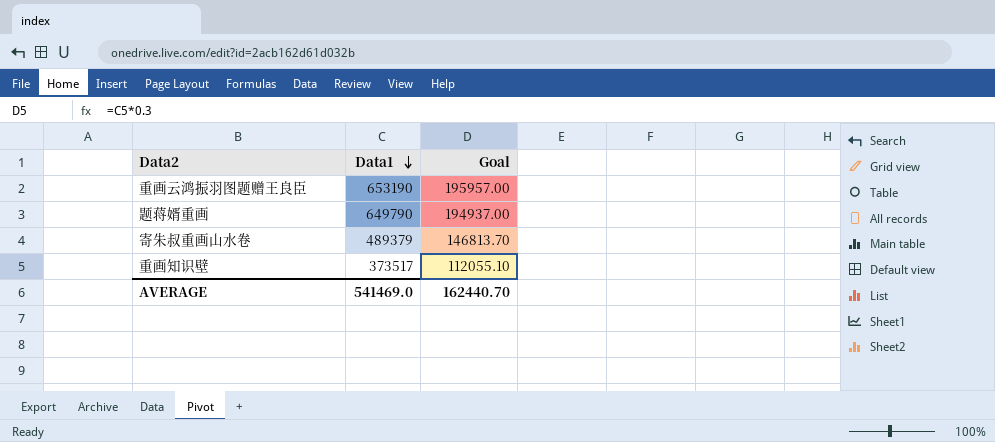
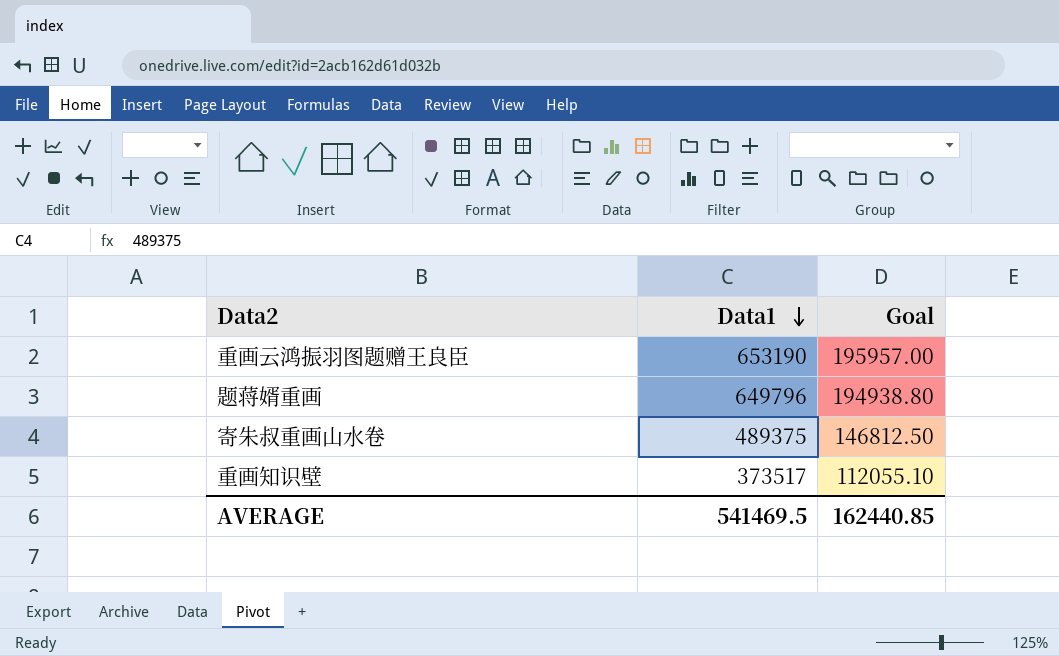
题蒋婿重画 | Data1: 649790 -> 649796
题蒋婿重画 | Goal: 194937.00 -> 194938.80
寄朱叔重画山水卷 | Data1: 489379 -> 489375
寄朱叔重画山水卷 | Goal: 146813.70 -> 146812.50
AVERAGE | Data1: 541469.0 -> 541469.5
AVERAGE | Goal: 162440.70 -> 162440.85

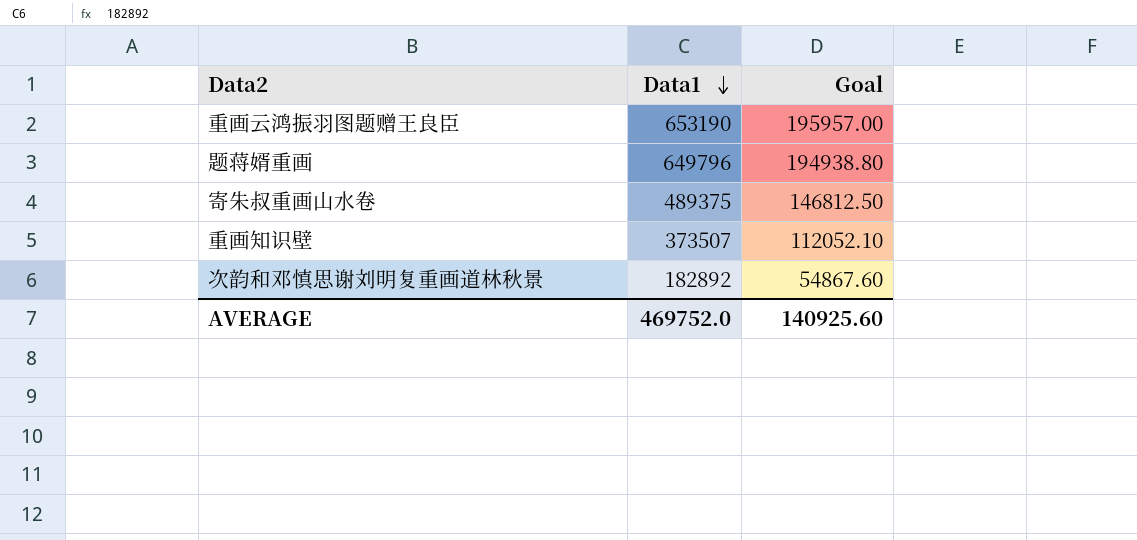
重画知识壁 | Data1: 373517 -> 373507
重画知识壁 | Goal: 112055.10 -> 112052.10
row 次韵和邓慎思谢刘明复重画道林秋景: none -> 182892 | 54867.60
AVERAGE | Data1: 541469.5 -> 469752.0
AVERAGE | Goal: 162440.85 -> 140925.60

